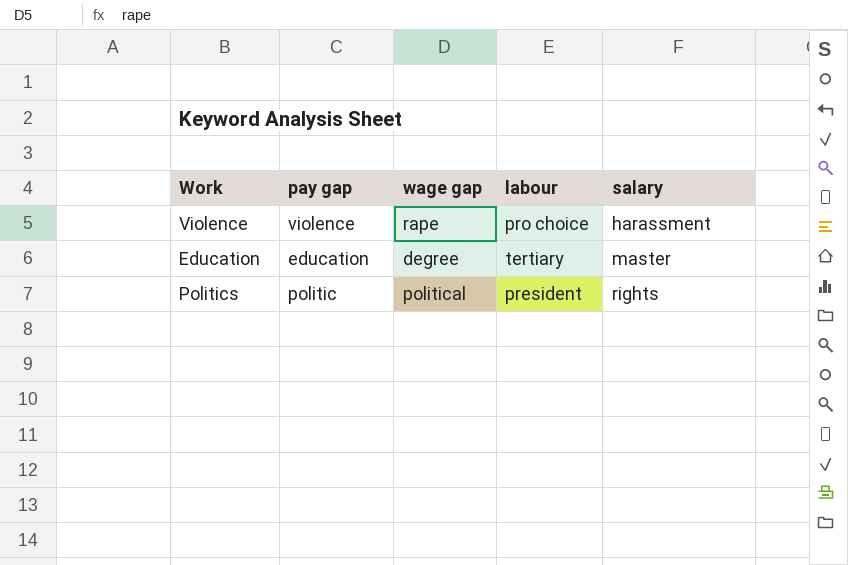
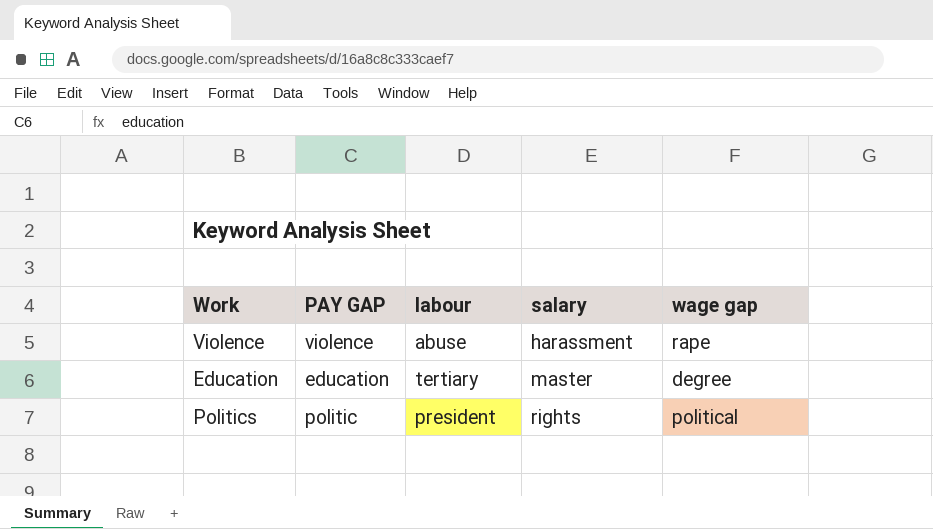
column name: pay gap -> PAY GAP
column wage gap | position: 3 -> 5
Violence | labour: pro choice -> abuse

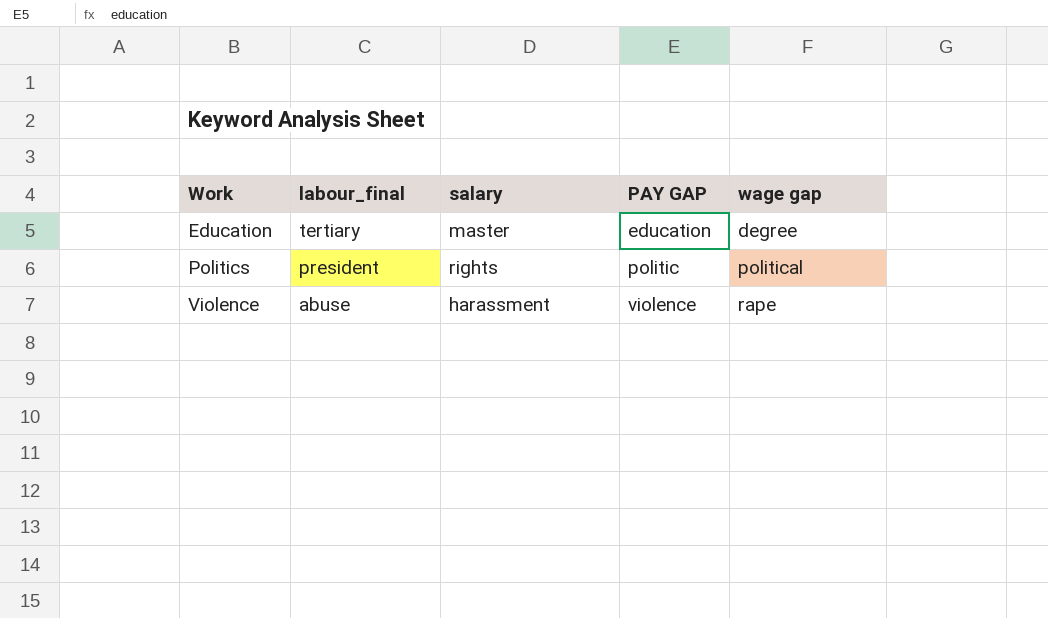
row order: salary ascending -> Work ascending
column name: labour -> labour_final
column PAY GAP | position: 2 -> 4

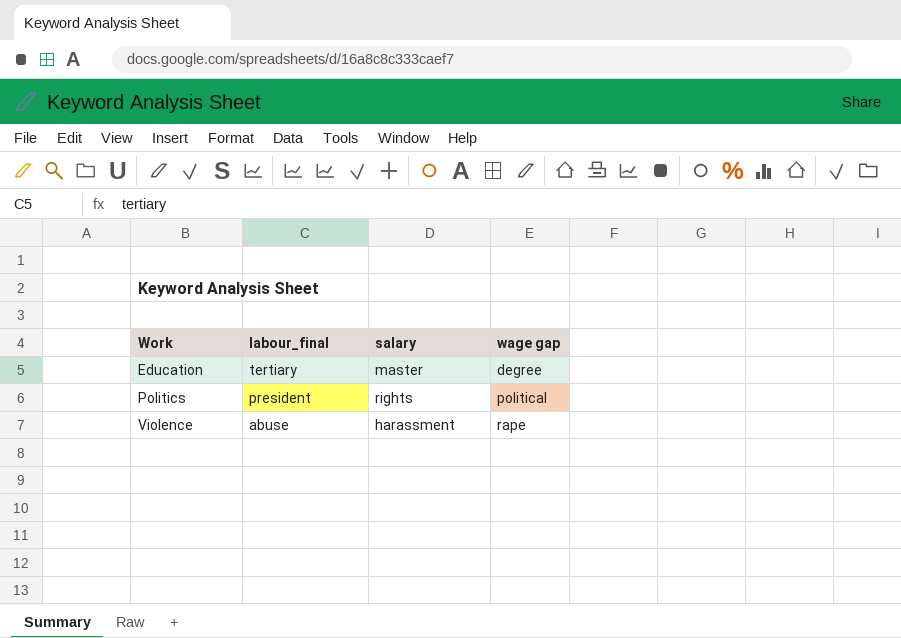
column PAY GAP | position: 4 -> none

